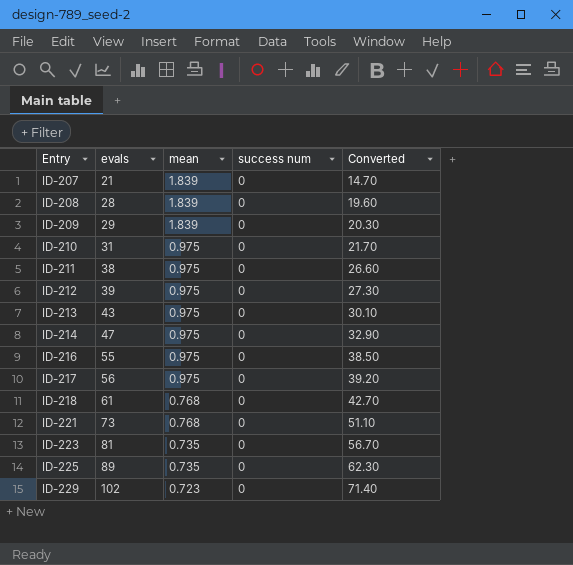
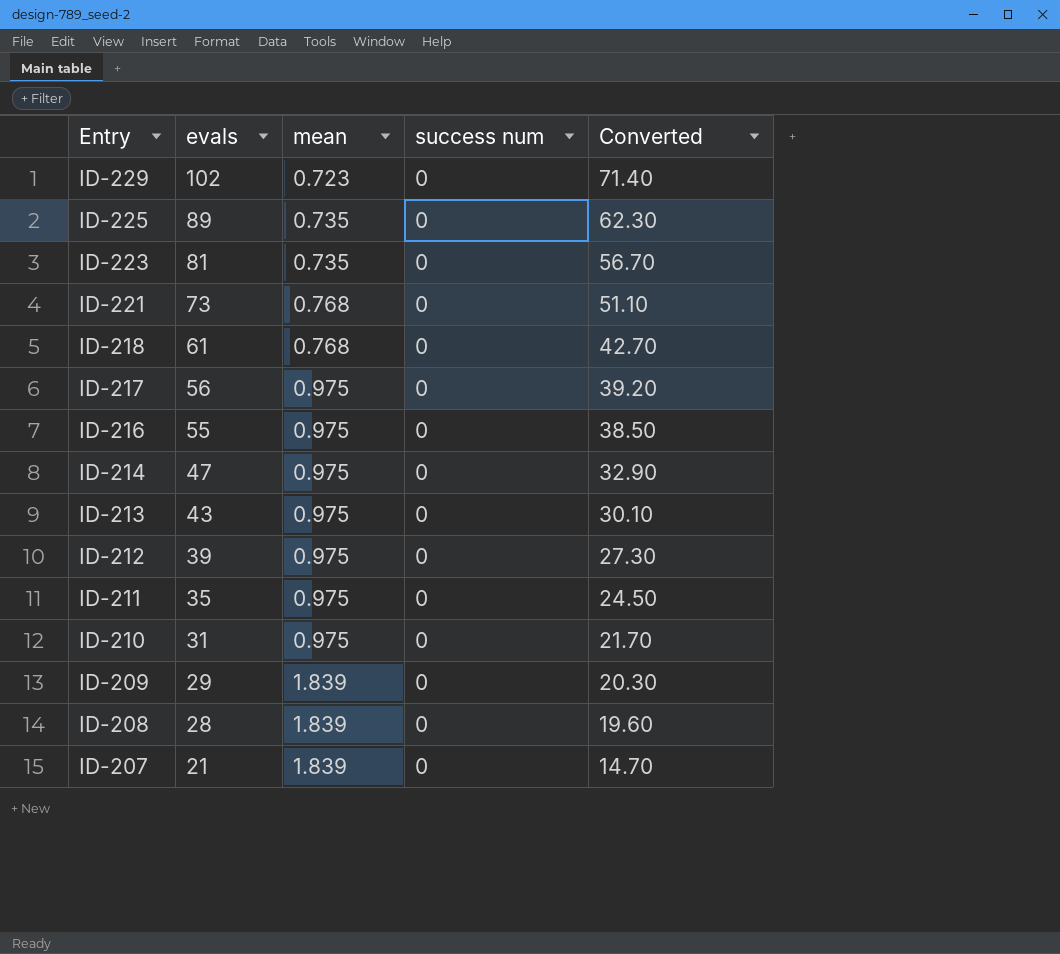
row order: Entry ascending -> Entry descending
ID-211 | evals: 38 -> 35
ID-211 | Converted: 26.60 -> 24.50

